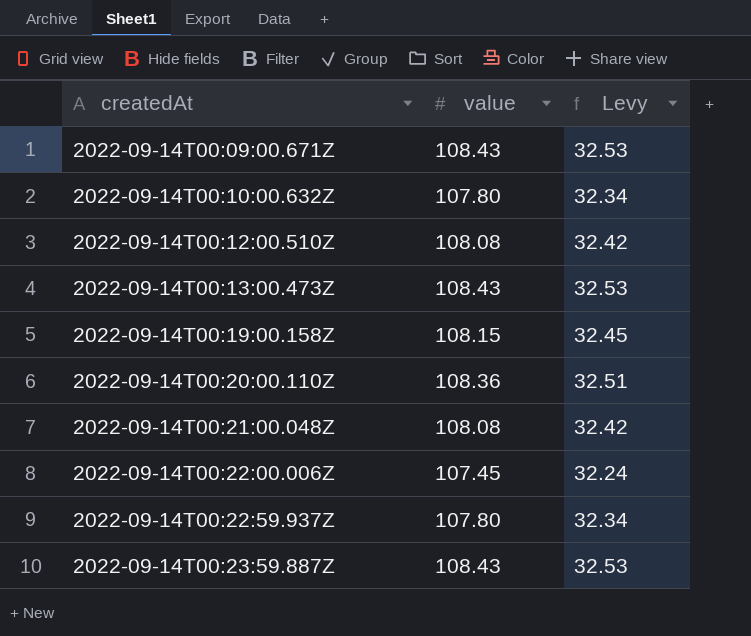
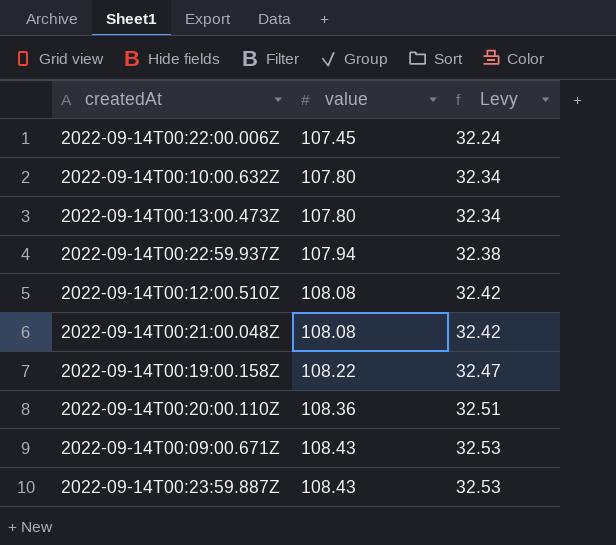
row order: createdAt ascending -> value ascending
2022-09-14T00:13:00.473Z | value: 108.43 -> 107.80
2022-09-14T00:13:00.473Z | Levy: 32.53 -> 32.34
2022-09-14T00:22:59.937Z | value: 107.80 -> 107.94
2022-09-14T00:22:59.937Z | Levy: 32.34 -> 32.38
2022-09-14T00:19:00.158Z | value: 108.15 -> 108.22
2022-09-14T00:19:00.158Z | Levy: 32.45 -> 32.47

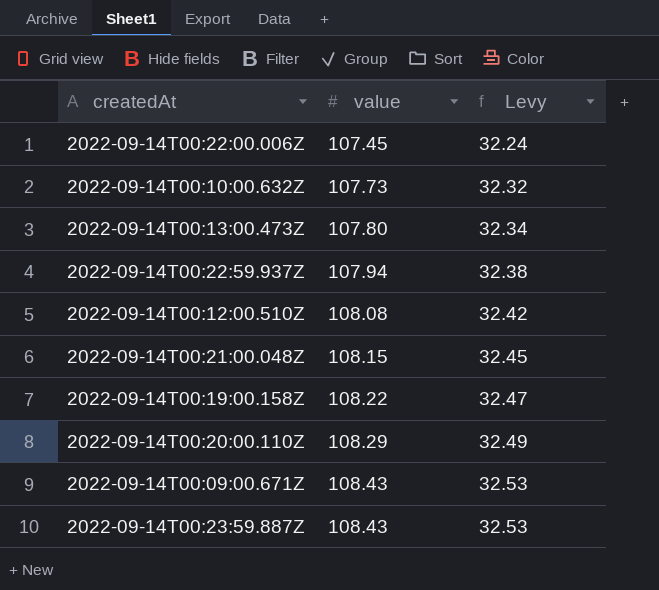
2022-09-14T00:10:00.632Z | value: 107.80 -> 107.73
2022-09-14T00:10:00.632Z | Levy: 32.34 -> 32.32
2022-09-14T00:21:00.048Z | value: 108.08 -> 108.15
2022-09-14T00:21:00.048Z | Levy: 32.42 -> 32.45
2022-09-14T00:20:00.110Z | value: 108.36 -> 108.29
2022-09-14T00:20:00.110Z | Levy: 32.51 -> 32.49

